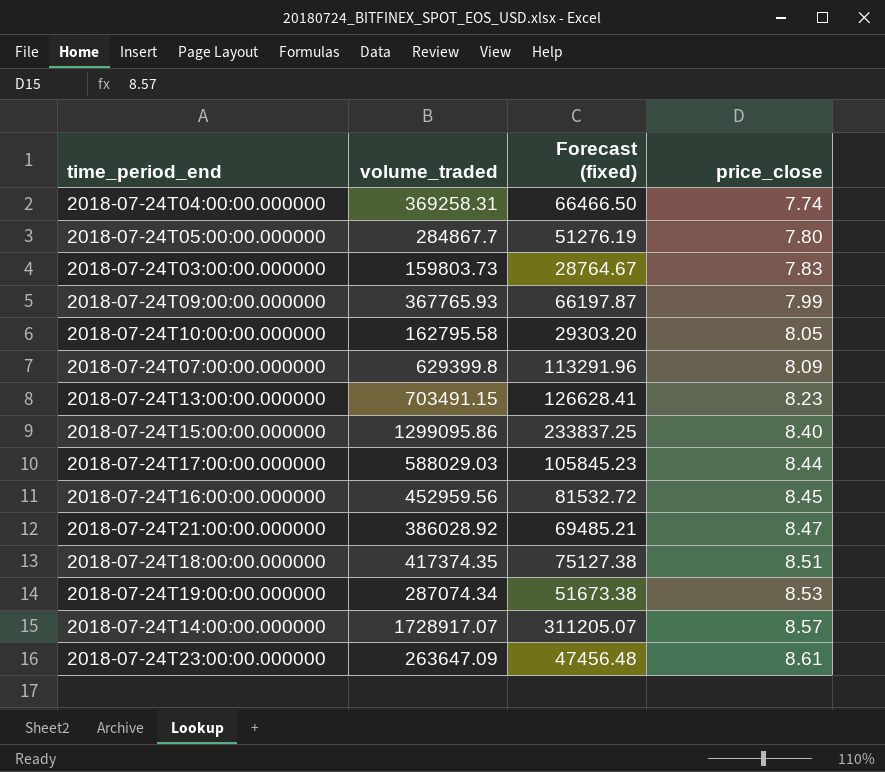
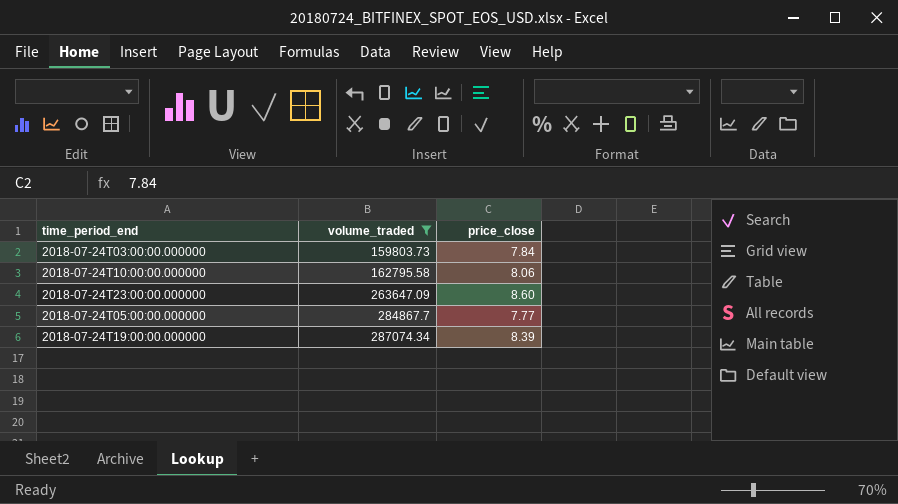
filter: none -> volume_traded <= 287074.34
row order: price_close ascending -> volume_traded ascending
column Forecast (fixed) | formula: [volume_traded] * 0.18 -> none
2018-07-24T03:00:00.000000 | price_close: 7.83 -> 7.84
2018-07-24T10:00:00.000000 | price_close: 8.05 -> 8.06
2018-07-24T23:00:00.000000 | price_close: 8.61 -> 8.60
2018-07-24T05:00:00.000000 | price_close: 7.80 -> 7.77
2018-07-24T19:00:00.000000 | price_close: 8.53 -> 8.39

